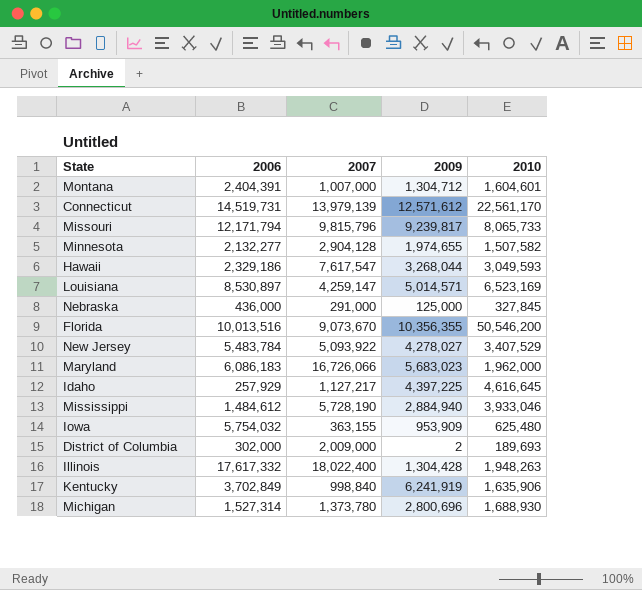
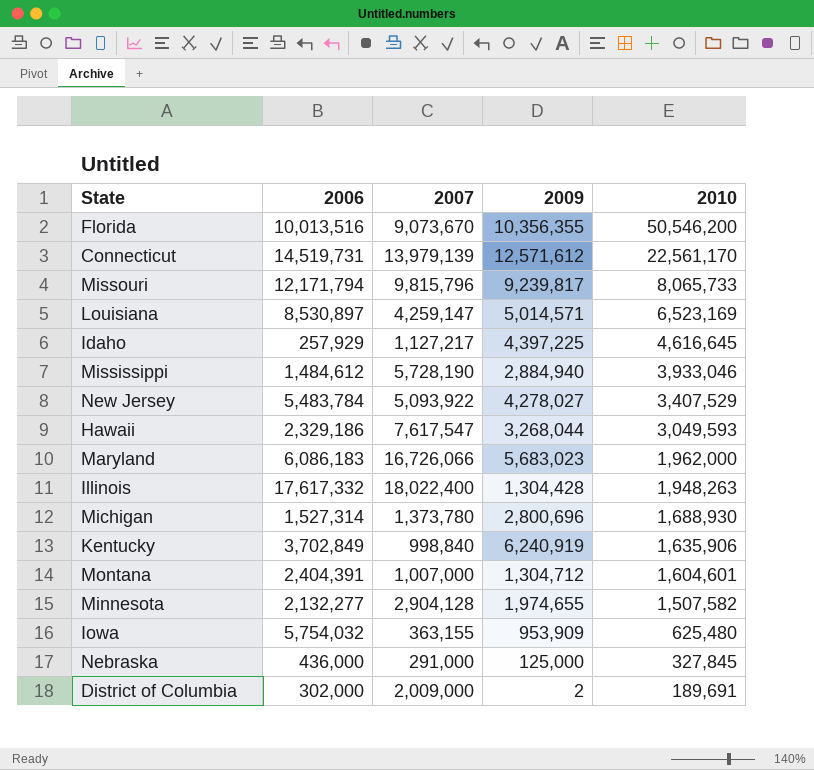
row order: none -> 2010 descending
Kentucky | 2009: 6,241,919 -> 6,240,919
District of Columbia | 2010: 189,693 -> 189,691

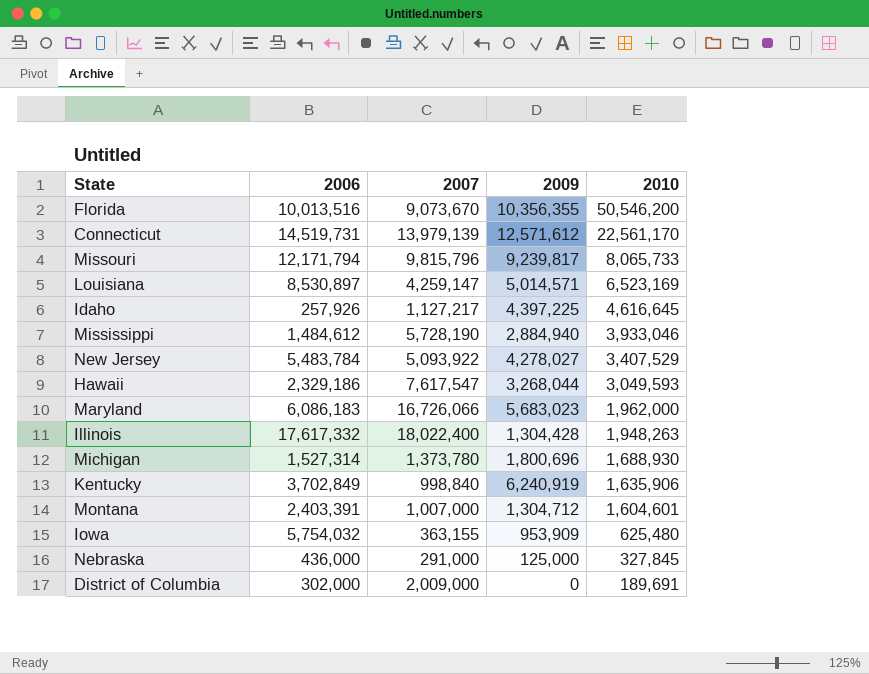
row Minnesota: 2,132,277 | 2,904,128 | 1,974,655 | 1,507,582 -> none
Idaho | 2006: 257,929 -> 257,926
Michigan | 2009: 2,800,696 -> 1,800,696
Montana | 2006: 2,404,391 -> 2,403,391
District of Columbia | 2009: 2 -> 0

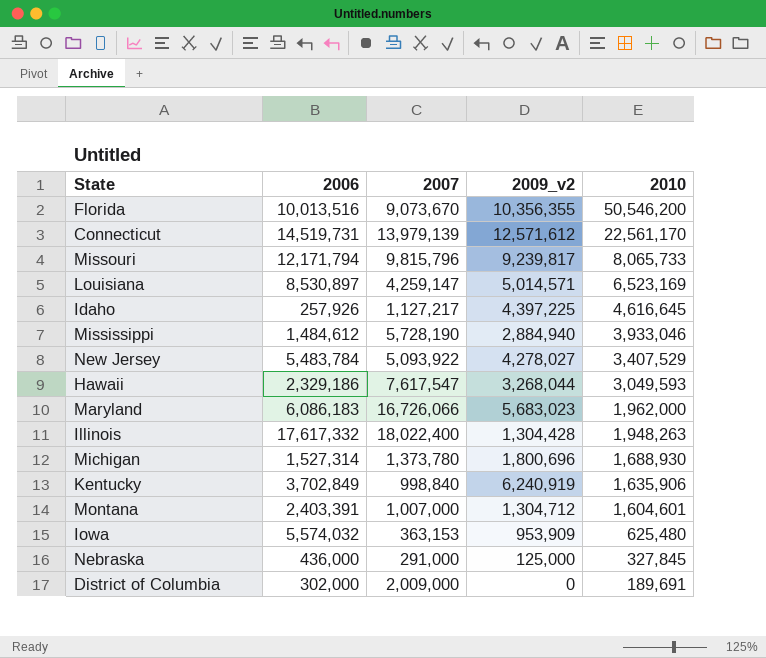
column name: 2009 -> 2009_v2
Iowa | 2006: 5,754,032 -> 5,574,032
Iowa | 2007: 363,155 -> 363,153

